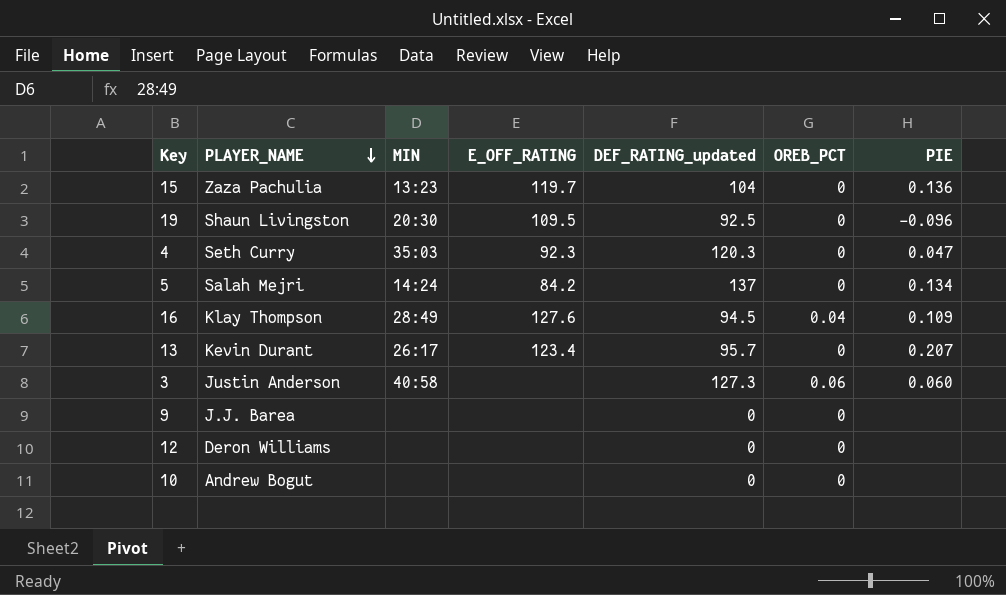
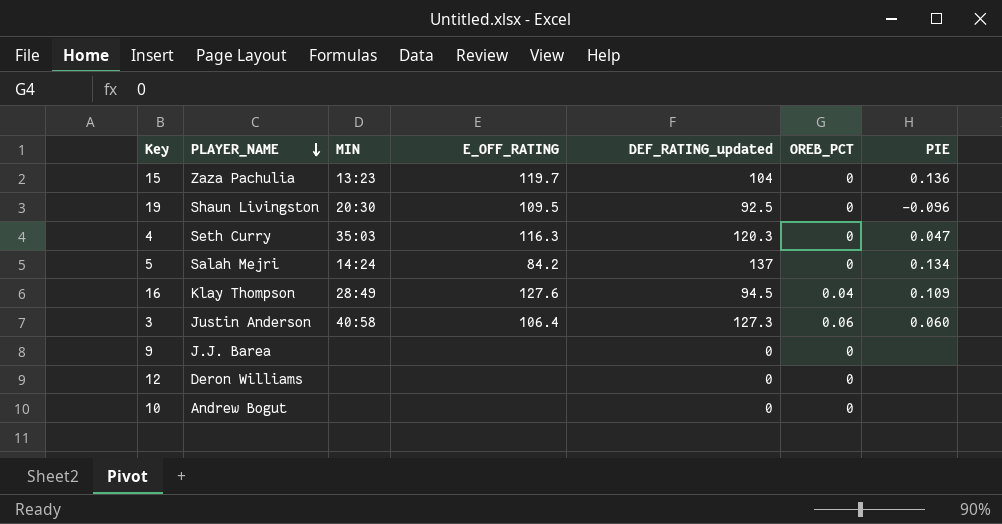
row 13: Kevin Durant | 26:17 | 123.4 | 95.7 | 0 | 0.207 -> none
4 | E_OFF_RATING: 92.3 -> 116.3
3 | E_OFF_RATING: none -> 106.4

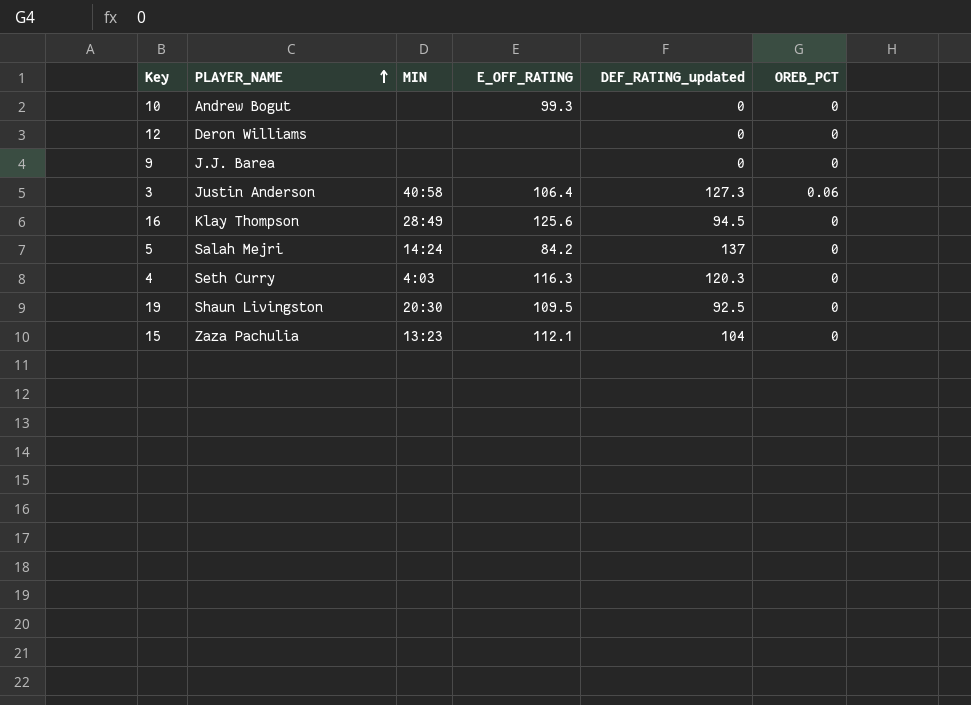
row order: PLAYER_NAME descending -> PLAYER_NAME ascending
column PIE | position: 7 -> none
10 | E_OFF_RATING: none -> 99.3
16 | E_OFF_RATING: 127.6 -> 125.6
16 | OREB_PCT: 0.04 -> 0
4 | MIN: 35:03 -> 4:03
15 | E_OFF_RATING: 119.7 -> 112.1

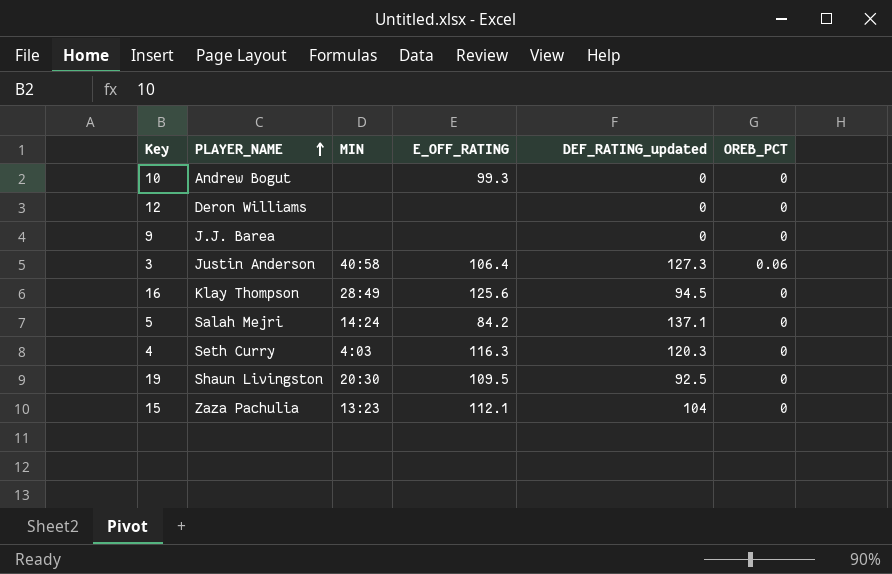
5 | DEF_RATING_updated: 137 -> 137.1

